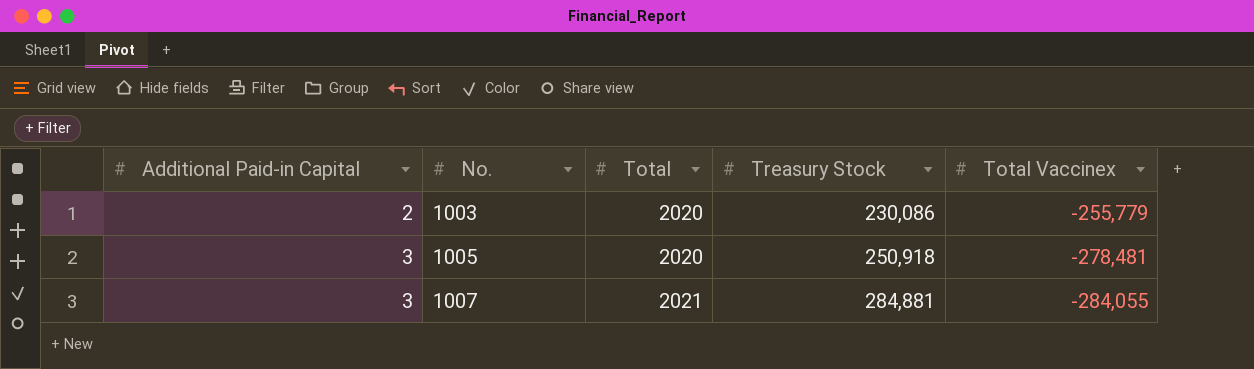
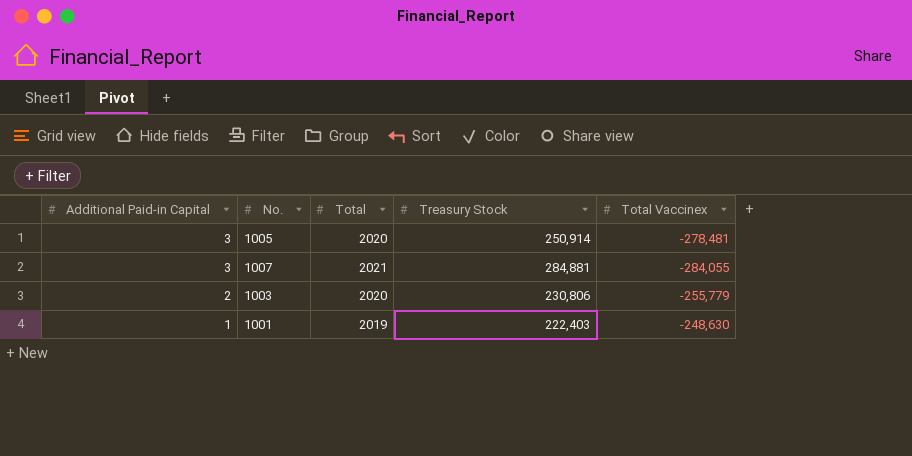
row order: Additional Paid-in Capital ascending -> Additional Paid-in Capital descending
1005 | Treasury Stock: 250,918 -> 250,914
1003 | Treasury Stock: 230,086 -> 230,806
row 1001: none -> 1 | 2019 | 222,403 | -248,630

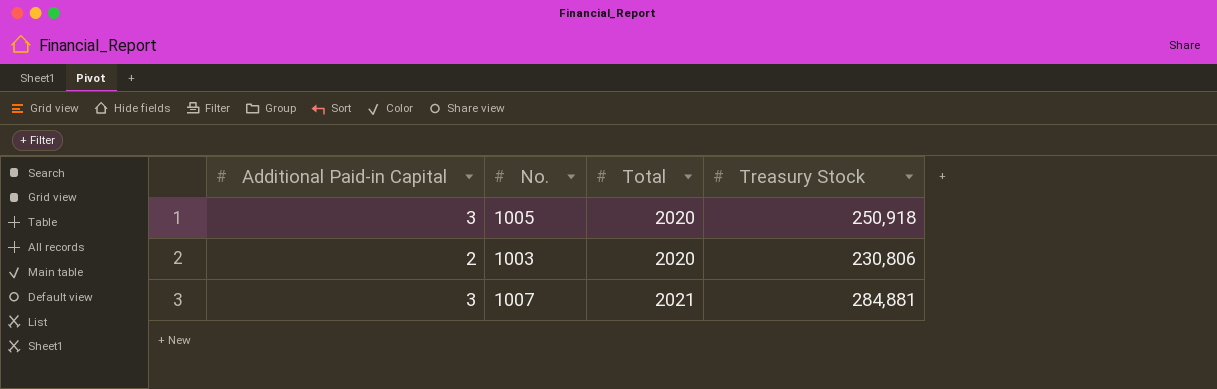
row order: Additional Paid-in Capital descending -> Total ascending
column Total Vaccinex | position: 5 -> none
row 1001: 1 | 2019 | 222,403 | -248,630 -> none
1005 | Treasury Stock: 250,914 -> 250,918

